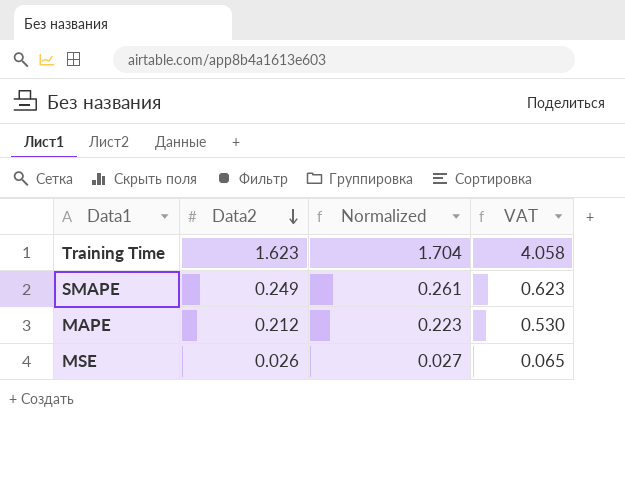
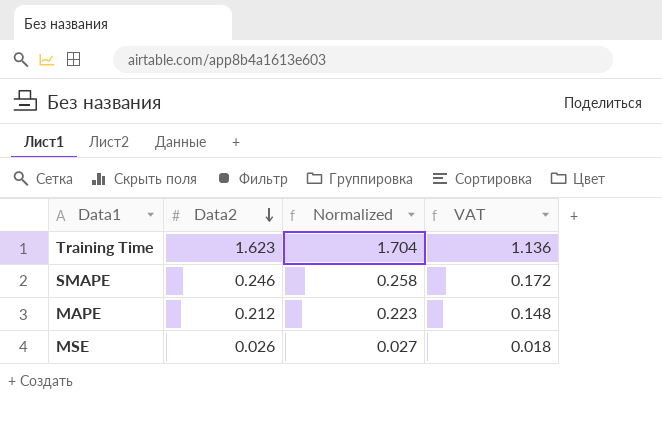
column VAT | formula: [Data2] * 2.5 -> [Data2] * 0.7
SMAPE | Data2: 0.249 -> 0.246
SMAPE | Normalized: 0.261 -> 0.258

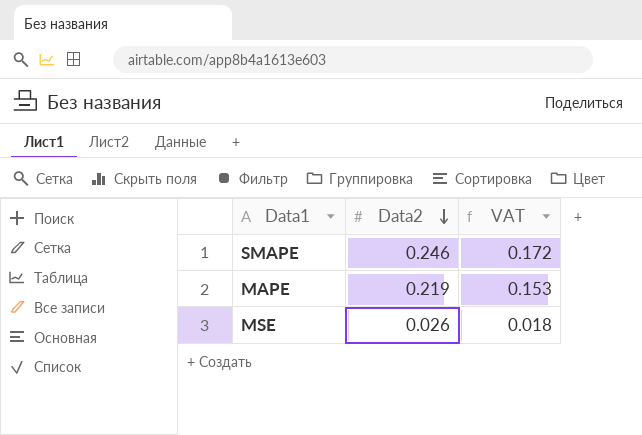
column Normalized | formula: [Data2] * 1.05 -> none
row Training Time: 1.623 | 1.704 | 1.136 -> none
MAPE | Data2: 0.212 -> 0.219
MAPE | VAT: 0.148 -> 0.153

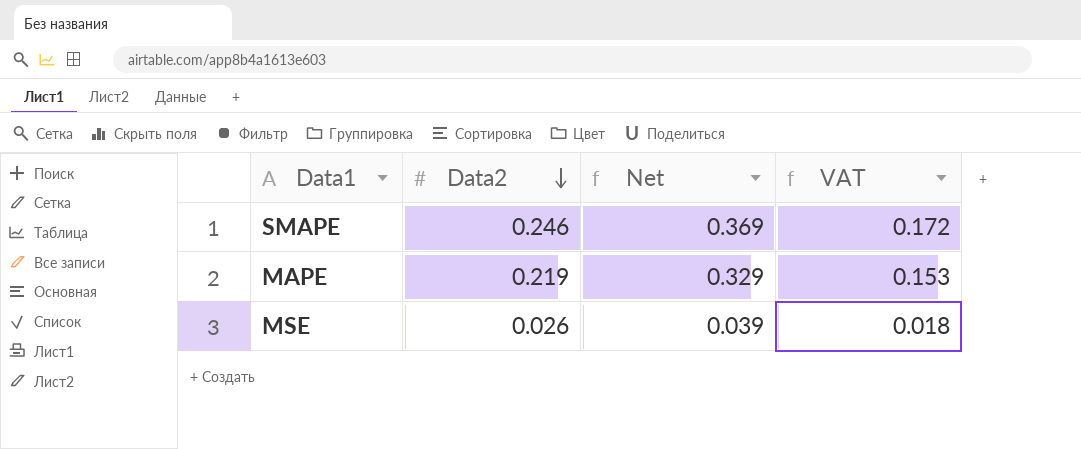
column Net | formula: none -> [Data2] * 1.5

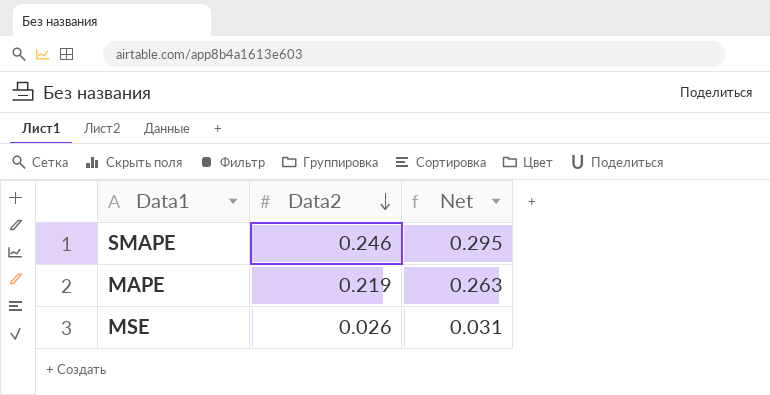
column VAT | formula: [Data2] * 0.7 -> none
column Net | formula: [Data2] * 1.5 -> [Data2] * 1.2

